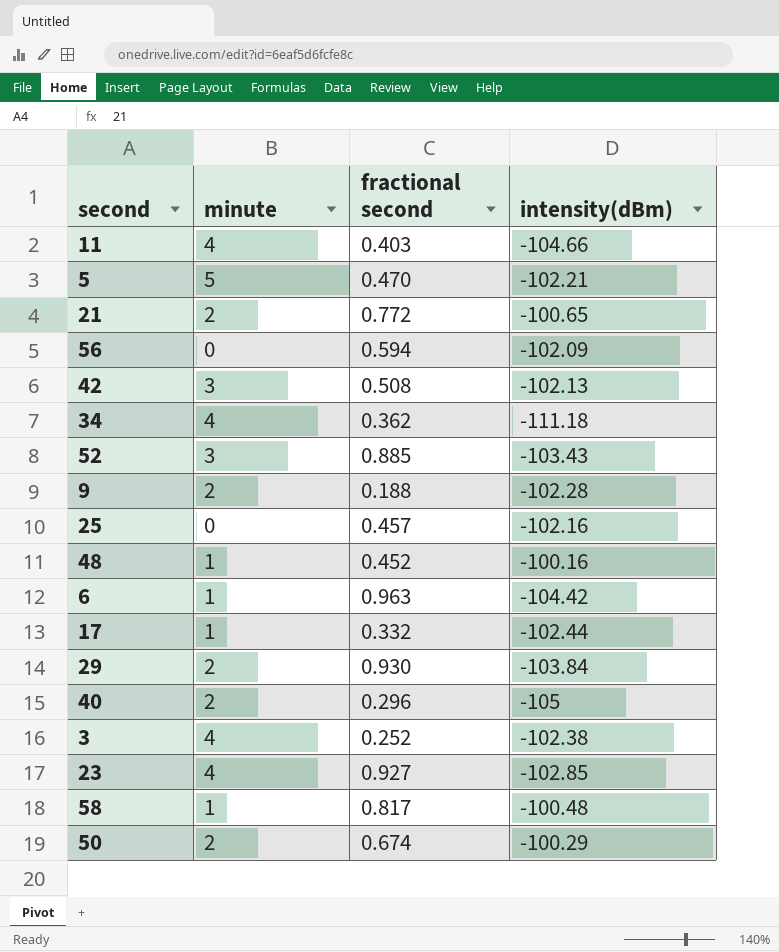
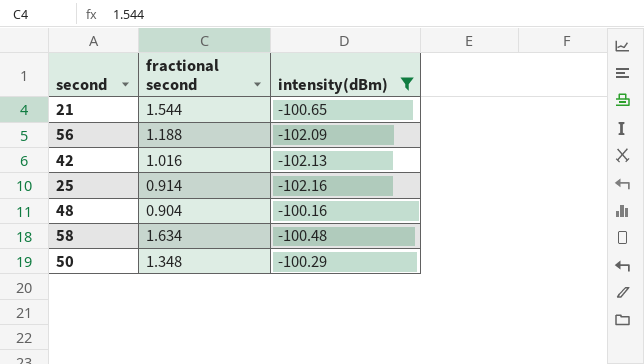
filter: none -> intensity(dBm) >= -102.16
column minute | position: 2 -> none
21 | fractional second: 0.772 -> 1.544
56 | fractional second: 0.594 -> 1.188
42 | fractional second: 0.508 -> 1.016
25 | fractional second: 0.457 -> 0.914
48 | fractional second: 0.452 -> 0.904
58 | fractional second: 0.817 -> 1.634
50 | fractional second: 0.674 -> 1.348

